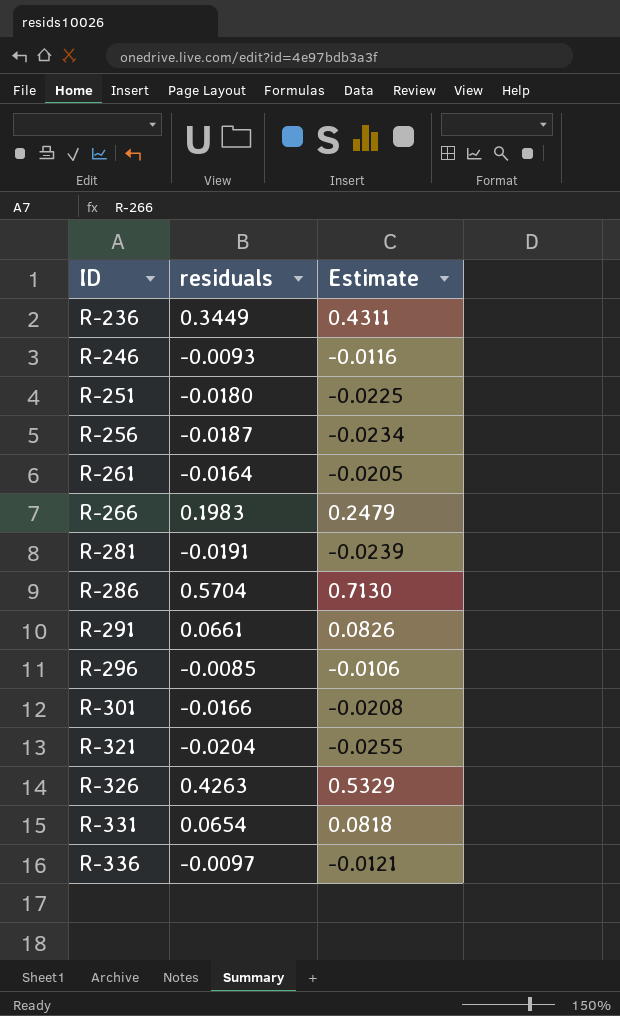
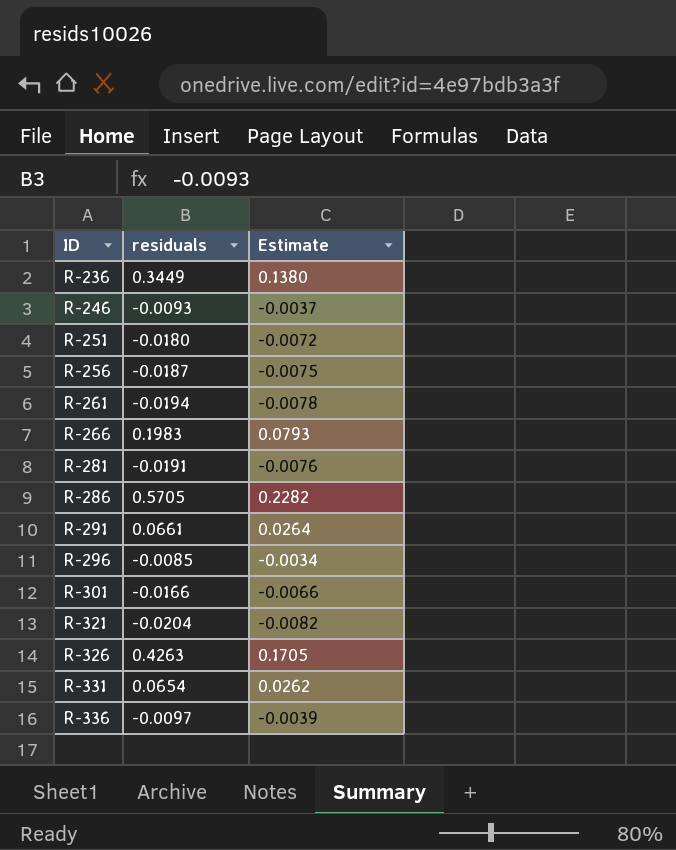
column Estimate | formula: [residuals] * 1.25 -> [residuals] * 0.4
R-261 | residuals: -0.0164 -> -0.0194
R-286 | residuals: 0.5704 -> 0.5705

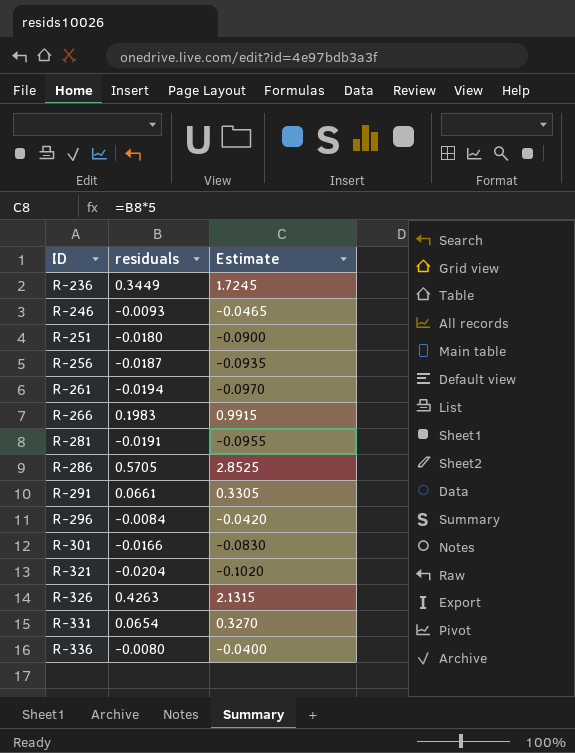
column Estimate | formula: [residuals] * 0.4 -> [residuals] * 5
R-296 | residuals: -0.0085 -> -0.0084
R-336 | residuals: -0.0097 -> -0.0080

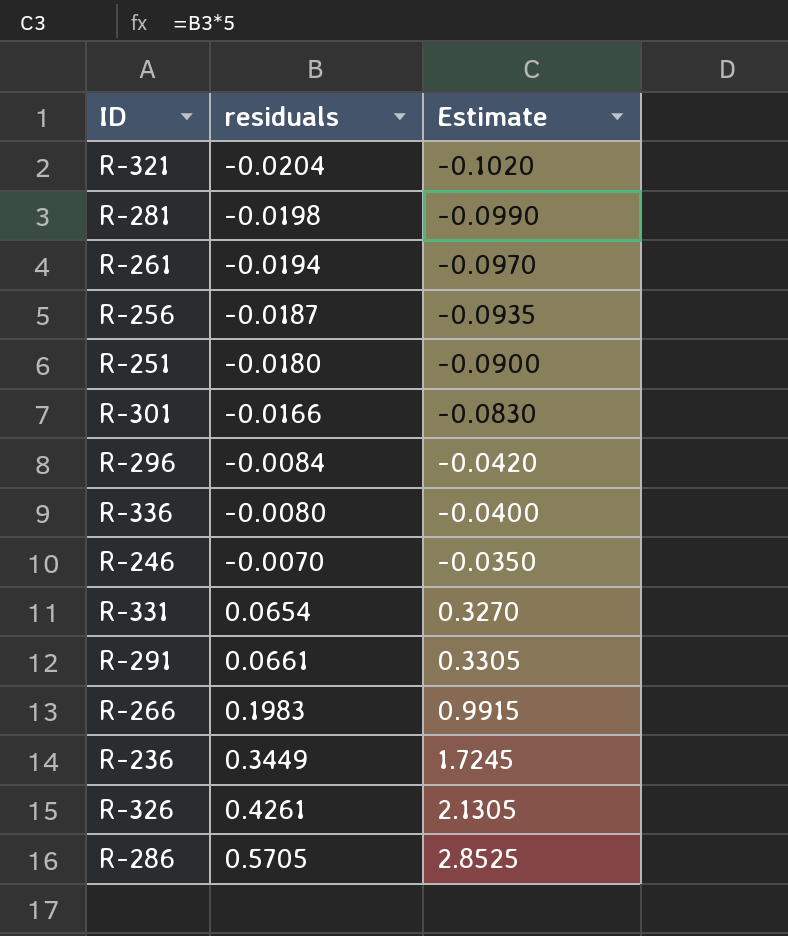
row order: ID ascending -> residuals ascending
R-281 | residuals: -0.0191 -> -0.0198
R-281 | Estimate: -0.0955 -> -0.0990
R-246 | residuals: -0.0093 -> -0.0070
R-246 | Estimate: -0.0465 -> -0.0350
R-326 | residuals: 0.4263 -> 0.4261
R-326 | Estimate: 2.1315 -> 2.1305

